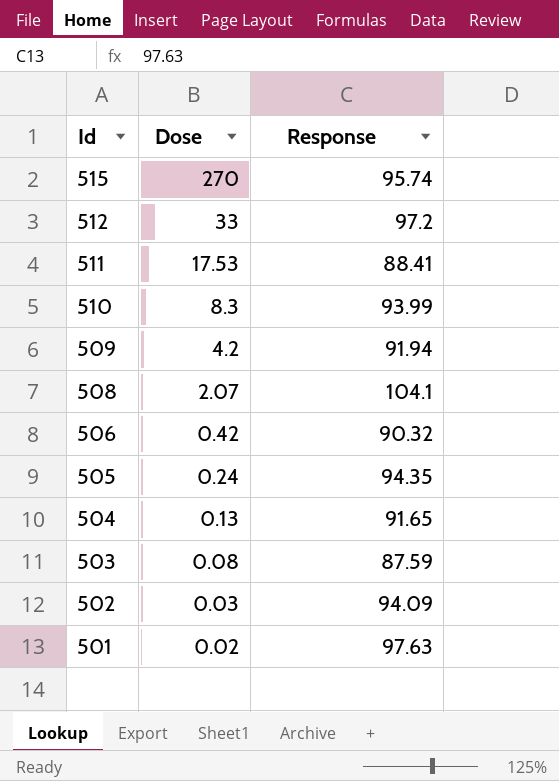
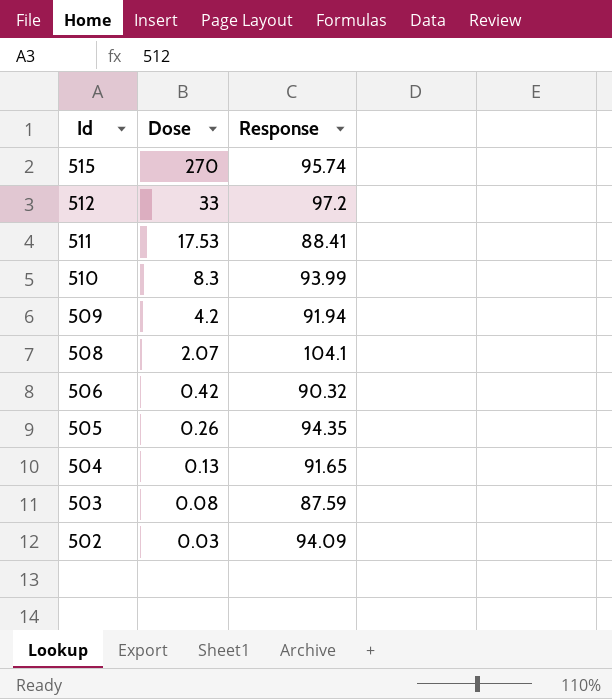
row 501: 0.02 | 97.63 -> none
505 | Dose: 0.24 -> 0.26

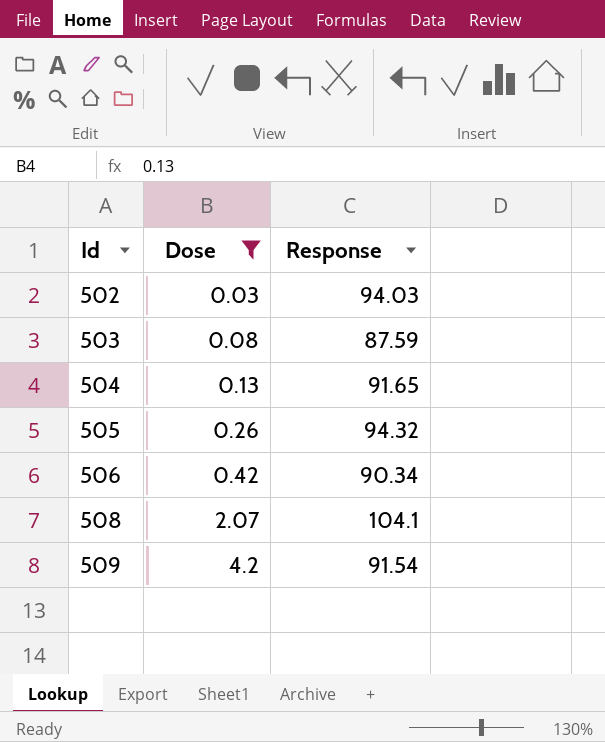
filter: none -> Dose <= 4.2
row order: Id descending -> Id ascending
502 | Response: 94.09 -> 94.03
505 | Response: 94.35 -> 94.32
506 | Response: 90.32 -> 90.34
509 | Response: 91.94 -> 91.54

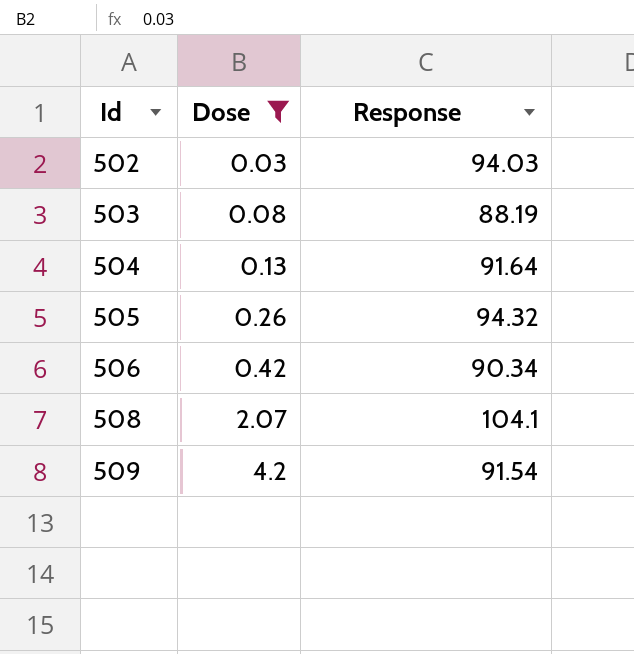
503 | Response: 87.59 -> 88.19
504 | Response: 91.65 -> 91.64

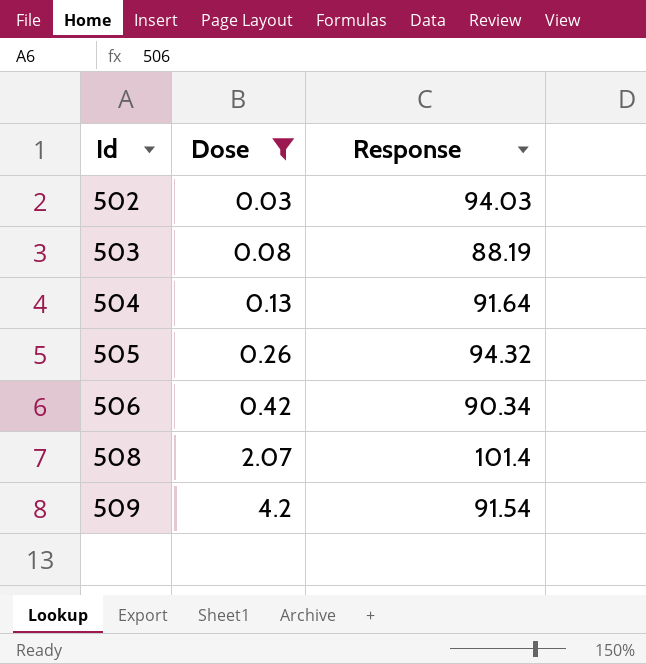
508 | Response: 104.1 -> 101.4

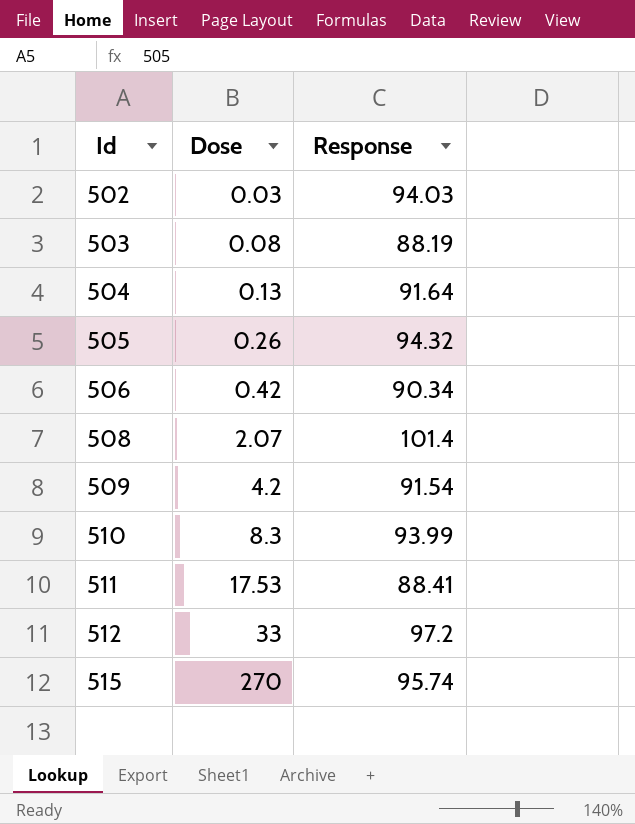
filter: Dose <= 4.2 -> none

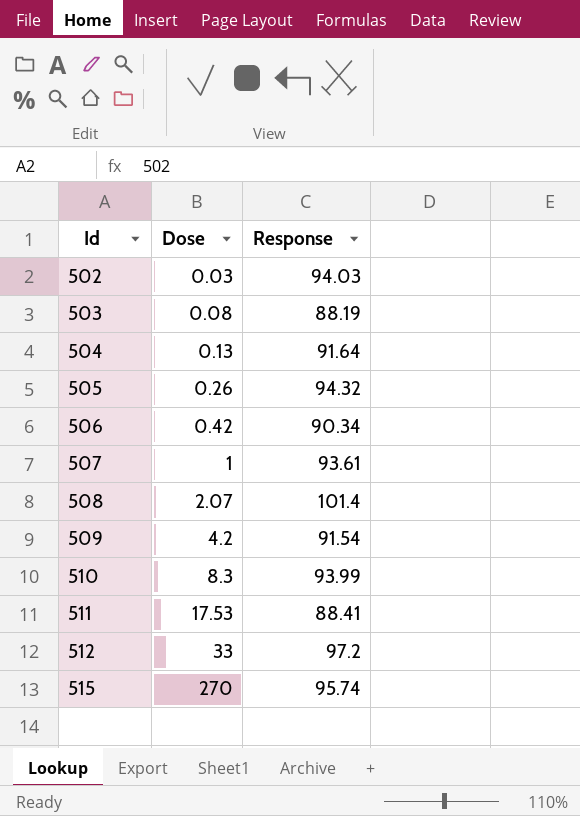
row 507: none -> 1 | 93.61

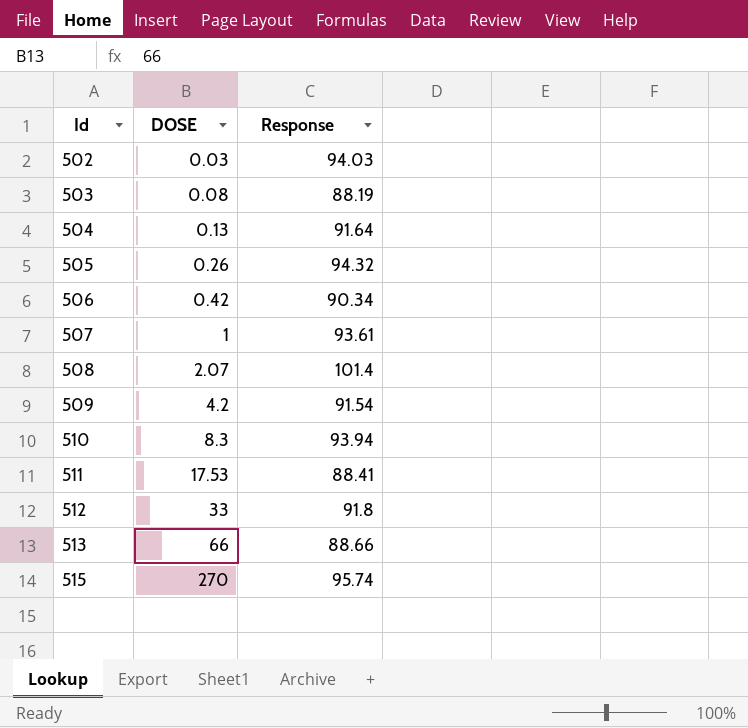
column name: Dose -> DOSE
510 | Response: 93.99 -> 93.94
512 | Response: 97.2 -> 91.8
row 513: none -> 66 | 88.66

